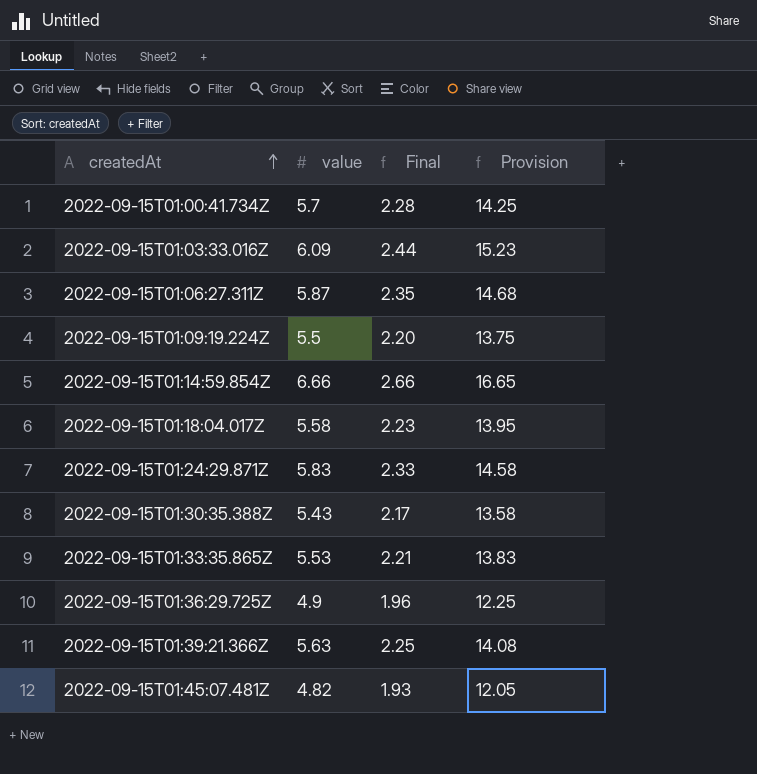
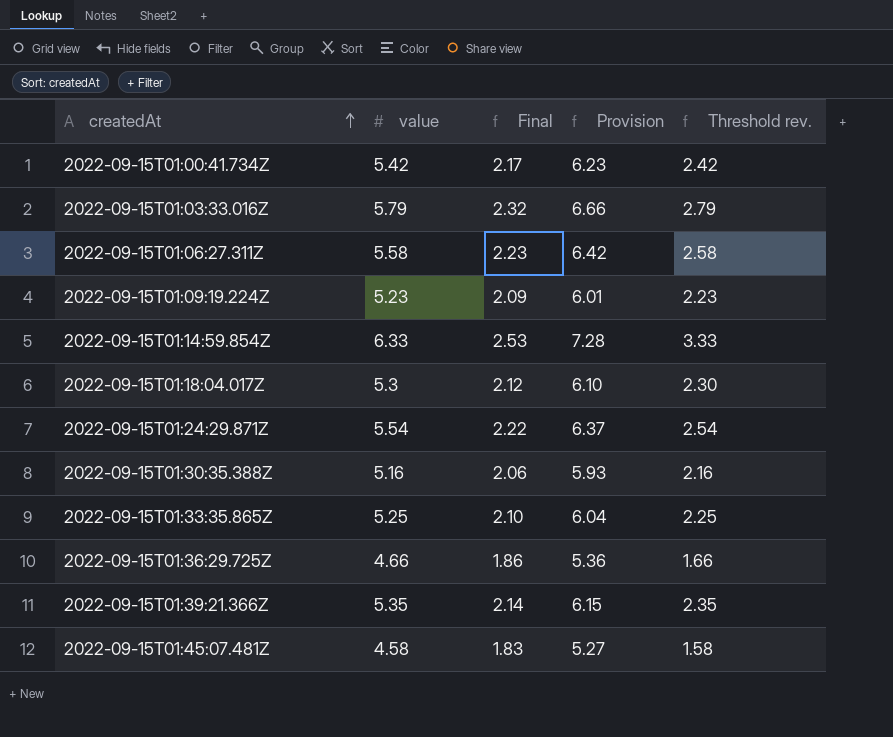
column Provision | formula: [value] * 2.5 -> [value] * 1.15
column Threshold rev. | formula: none -> [value] - 3
2022-09-15T01:00:41.734Z | value: 5.7 -> 5.42
2022-09-15T01:00:41.734Z | Final: 2.28 -> 2.17
2022-09-15T01:03:33.016Z | value: 6.09 -> 5.79
2022-09-15T01:03:33.016Z | Final: 2.44 -> 2.32
2022-09-15T01:06:27.311Z | value: 5.87 -> 5.58
2022-09-15T01:06:27.311Z | Final: 2.35 -> 2.23
2022-09-15T01:09:19.224Z | value: 5.5 -> 5.23
2022-09-15T01:09:19.224Z | Final: 2.20 -> 2.09
2022-09-15T01:14:59.854Z | value: 6.66 -> 6.33
2022-09-15T01:14:59.854Z | Final: 2.66 -> 2.53
2022-09-15T01:18:04.017Z | value: 5.58 -> 5.3
2022-09-15T01:18:04.017Z | Final: 2.23 -> 2.12
2022-09-15T01:24:29.871Z | value: 5.83 -> 5.54
2022-09-15T01:24:29.871Z | Final: 2.33 -> 2.22
2022-09-15T01:30:35.388Z | value: 5.43 -> 5.16
2022-09-15T01:30:35.388Z | Final: 2.17 -> 2.06
2022-09-15T01:33:35.865Z | value: 5.53 -> 5.25
2022-09-15T01:33:35.865Z | Final: 2.21 -> 2.10
2022-09-15T01:36:29.725Z | value: 4.9 -> 4.66
2022-09-15T01:36:29.725Z | Final: 1.96 -> 1.86
2022-09-15T01:39:21.366Z | value: 5.63 -> 5.35
2022-09-15T01:39:21.366Z | Final: 2.25 -> 2.14
2022-09-15T01:45:07.481Z | value: 4.82 -> 4.58
2022-09-15T01:45:07.481Z | Final: 1.93 -> 1.83

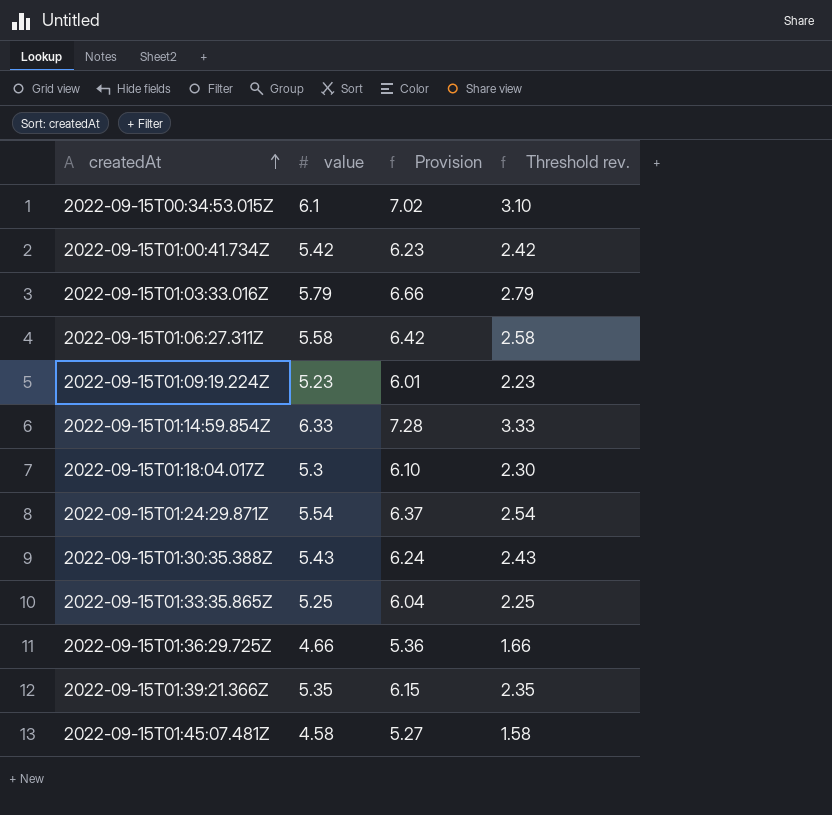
column Final | formula: [value] * 0.4 -> none
row 2022-09-15T00:34:53.015Z: none -> 6.1 | 7.02 | 3.10
2022-09-15T01:30:35.388Z | value: 5.16 -> 5.43
2022-09-15T01:30:35.388Z | Provision: 5.93 -> 6.24
2022-09-15T01:30:35.388Z | Threshold rev.: 2.16 -> 2.43

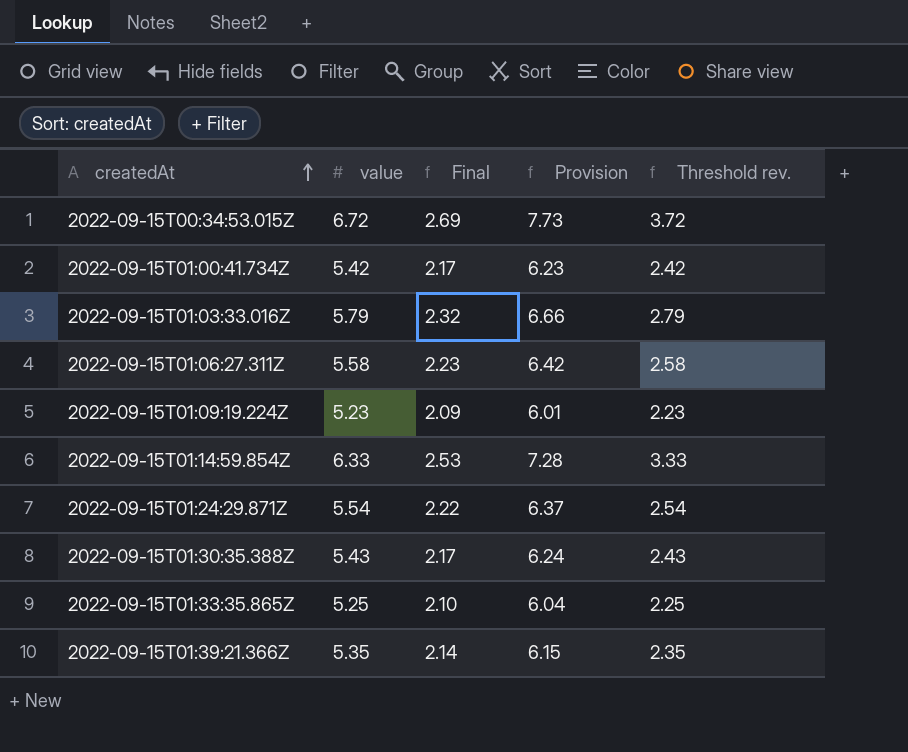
column Final | formula: none -> [value] * 0.4
row 2022-09-15T01:18:04.017Z: 5.3 | 6.10 | 2.30 -> none
row 2022-09-15T01:36:29.725Z: 4.66 | 5.36 | 1.66 -> none
row 2022-09-15T01:45:07.481Z: 4.58 | 5.27 | 1.58 -> none
2022-09-15T00:34:53.015Z | value: 6.1 -> 6.72
2022-09-15T00:34:53.015Z | Provision: 7.02 -> 7.73
2022-09-15T00:34:53.015Z | Threshold rev.: 3.10 -> 3.72

